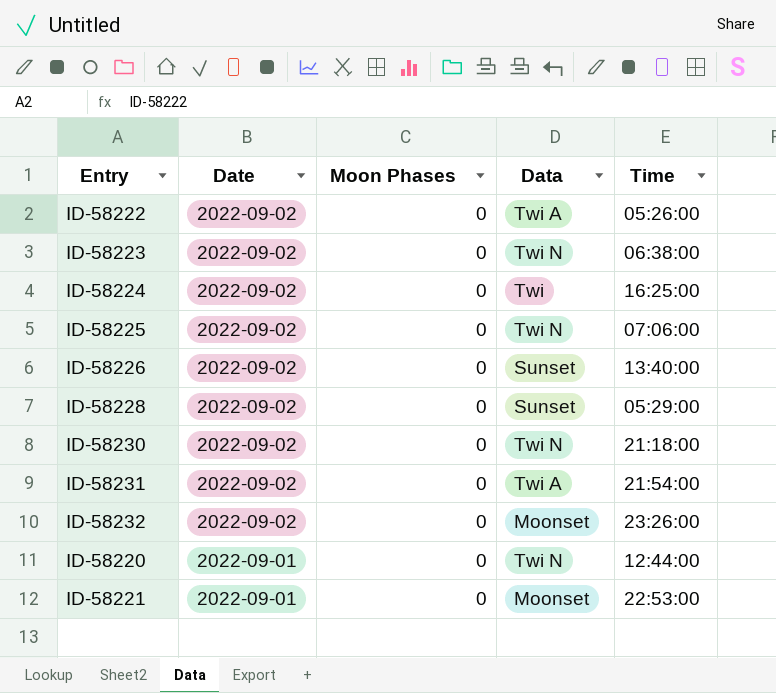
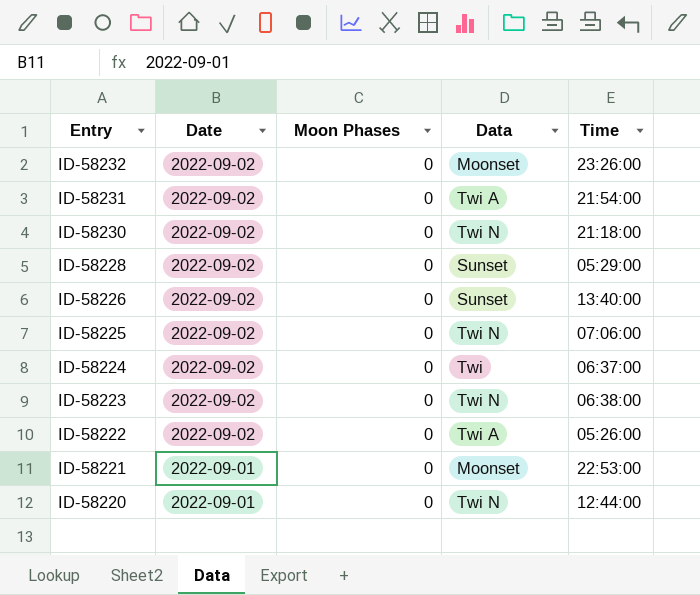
row order: Date descending -> Entry descending
ID-58224 | Time: 16:25:00 -> 06:37:00

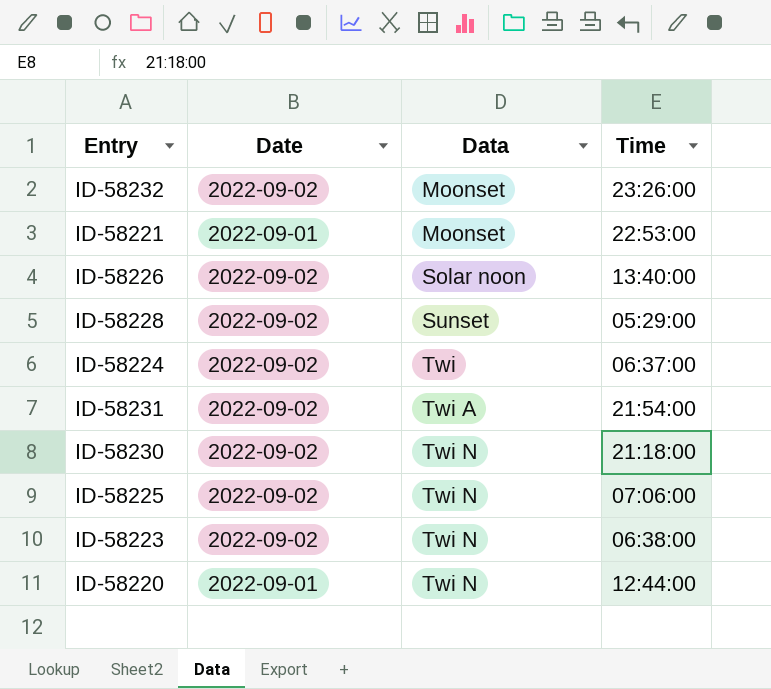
row order: Entry descending -> Data ascending
column Moon Phases | position: 3 -> none
row ID-58222: 2022-09-02 | 0 | Twi A | 05:26:00 -> none
ID-58226 | Data: Sunset -> Solar noon

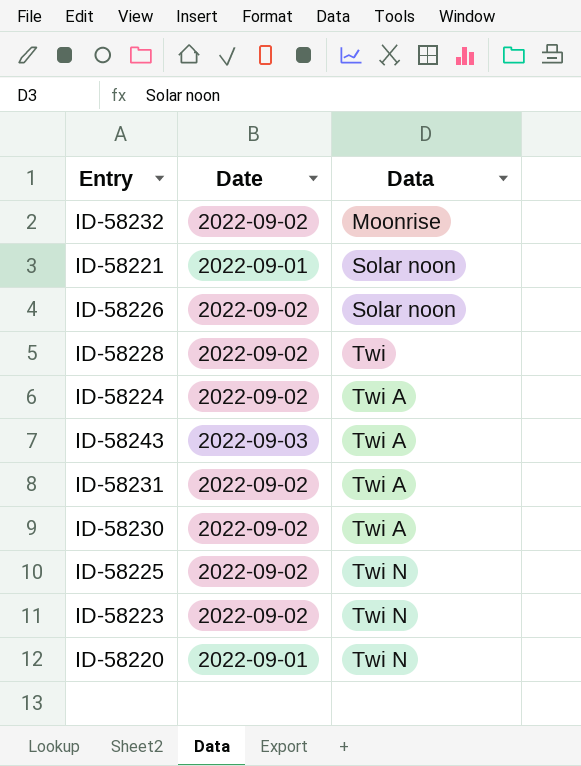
column Time | position: 4 -> none
ID-58232 | Data: Moonset -> Moonrise
ID-58221 | Data: Moonset -> Solar noon
ID-58228 | Data: Sunset -> Twi
ID-58224 | Data: Twi -> Twi A
row ID-58243: none -> 2022-09-03 | Twi A
ID-58230 | Data: Twi N -> Twi A

